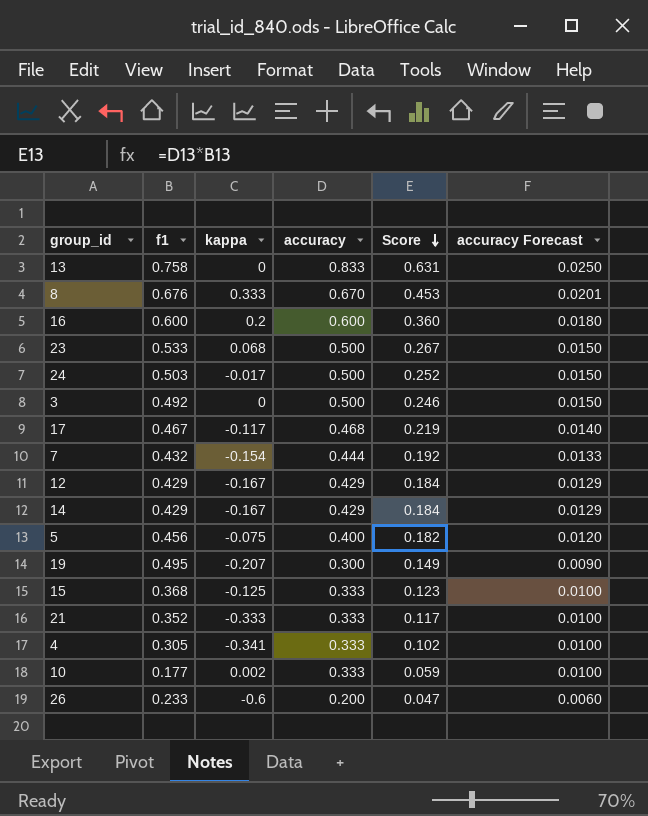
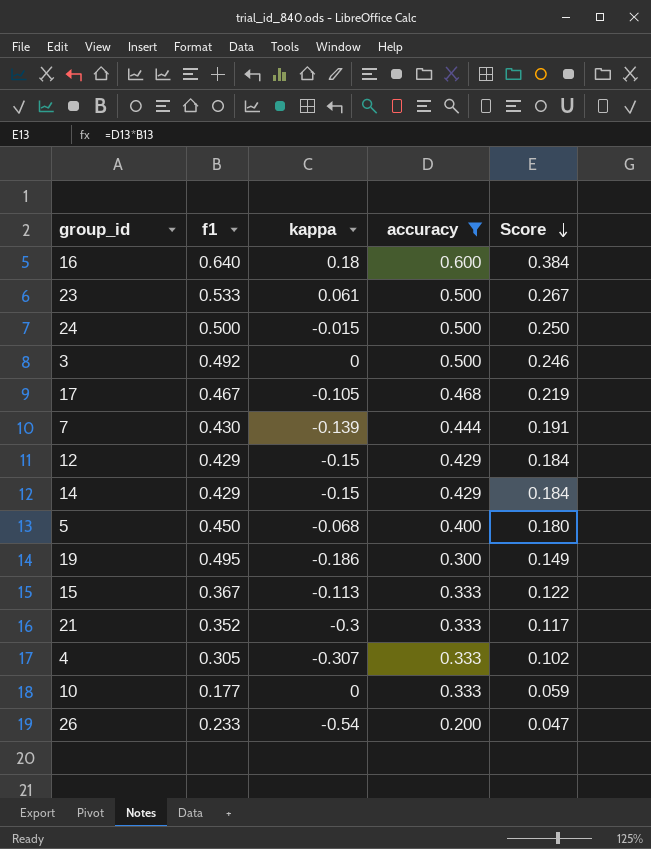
filter: none -> accuracy <= 0.600
column accuracy Forecast | formula: [accuracy] * 0.03 -> none
16 | f1: 0.600 -> 0.640
16 | kappa: 0.2 -> 0.18
16 | Score: 0.360 -> 0.384
23 | kappa: 0.068 -> 0.061
24 | f1: 0.503 -> 0.500
24 | kappa: -0.017 -> -0.015
24 | Score: 0.252 -> 0.250
17 | kappa: -0.117 -> -0.105
7 | f1: 0.432 -> 0.430
7 | kappa: -0.154 -> -0.139
7 | Score: 0.192 -> 0.191
12 | kappa: -0.167 -> -0.15
14 | kappa: -0.167 -> -0.15
5 | f1: 0.456 -> 0.450
5 | kappa: -0.075 -> -0.068
5 | Score: 0.182 -> 0.180
19 | kappa: -0.207 -> -0.186
15 | f1: 0.368 -> 0.367
15 | kappa: -0.125 -> -0.113
15 | Score: 0.123 -> 0.122
21 | kappa: -0.333 -> -0.3
4 | kappa: -0.341 -> -0.307
10 | kappa: 0.002 -> 0
26 | kappa: -0.6 -> -0.54

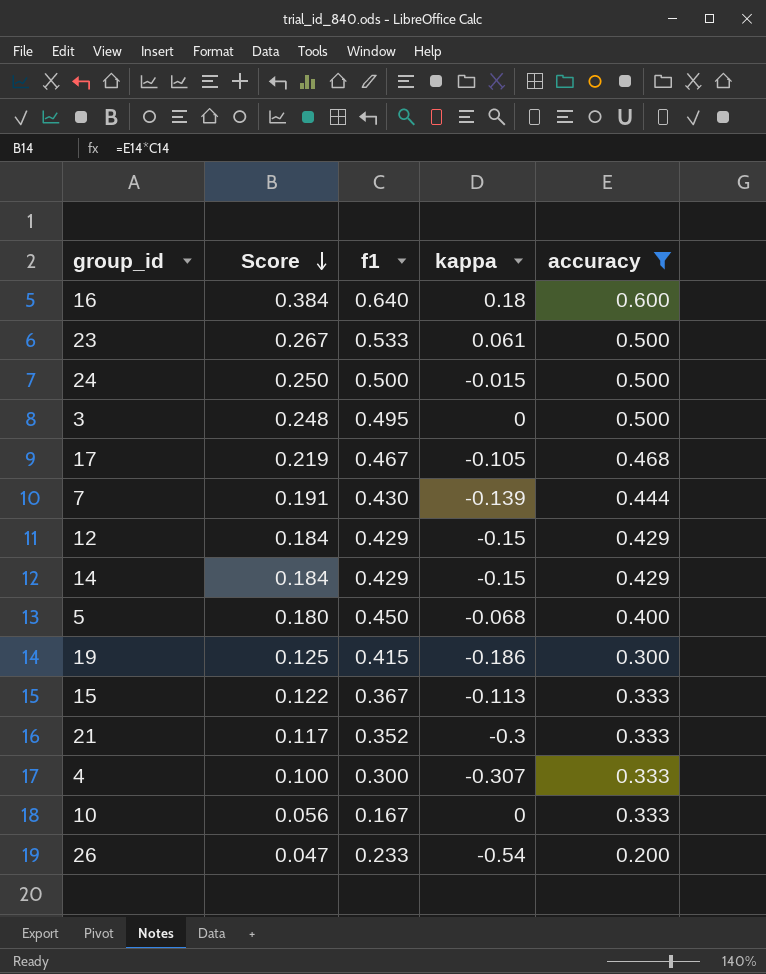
column Score | position: 5 -> 2
3 | Score: 0.246 -> 0.248
3 | f1: 0.492 -> 0.495
19 | Score: 0.149 -> 0.125
19 | f1: 0.495 -> 0.415
4 | Score: 0.102 -> 0.100
4 | f1: 0.305 -> 0.300
10 | Score: 0.059 -> 0.056
10 | f1: 0.177 -> 0.167

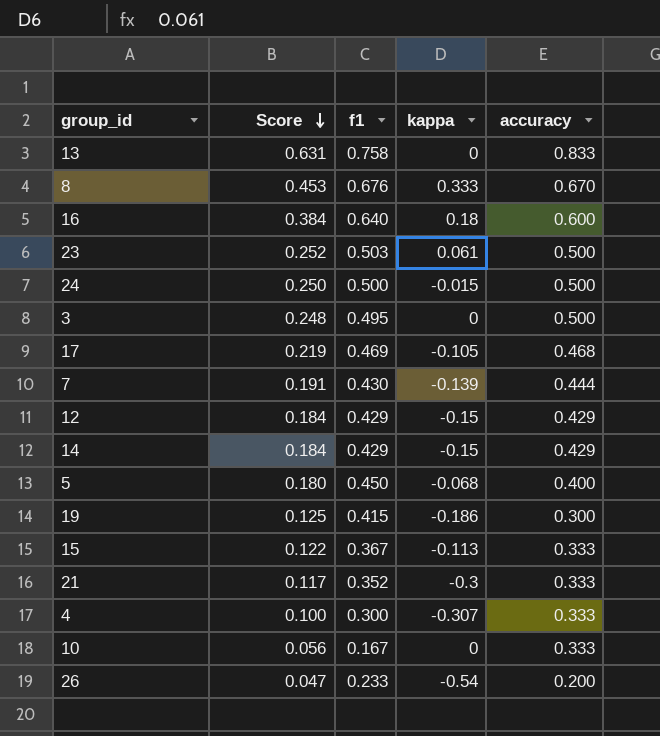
filter: accuracy <= 0.600 -> none
23 | Score: 0.267 -> 0.252
23 | f1: 0.533 -> 0.503
17 | f1: 0.467 -> 0.469

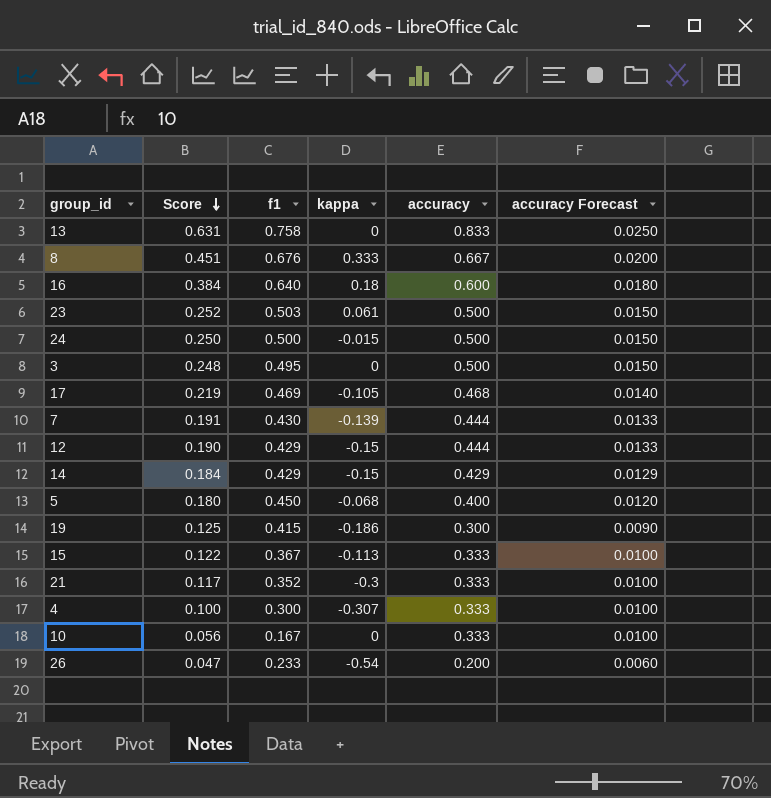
column accuracy Forecast | formula: none -> [accuracy] * 0.03
8 | Score: 0.453 -> 0.451
8 | accuracy: 0.670 -> 0.667
12 | Score: 0.184 -> 0.190
12 | accuracy: 0.429 -> 0.444

